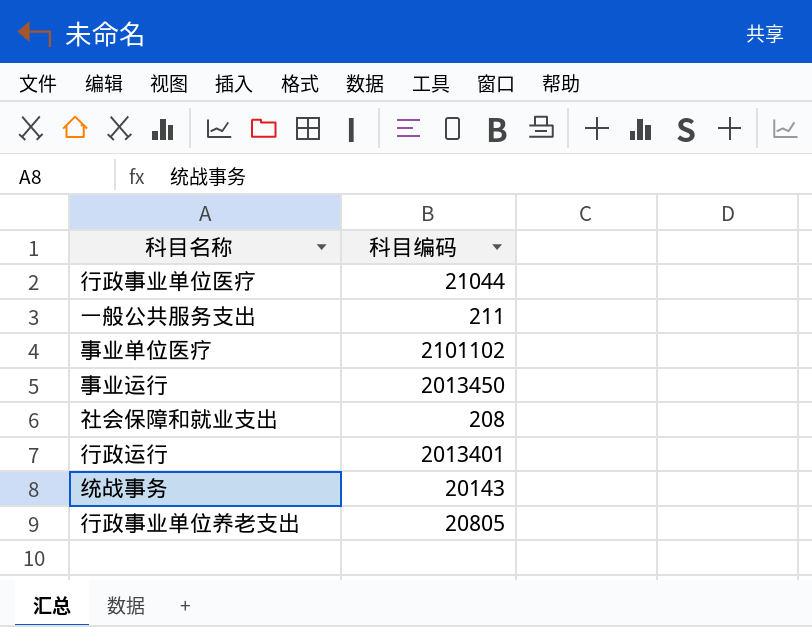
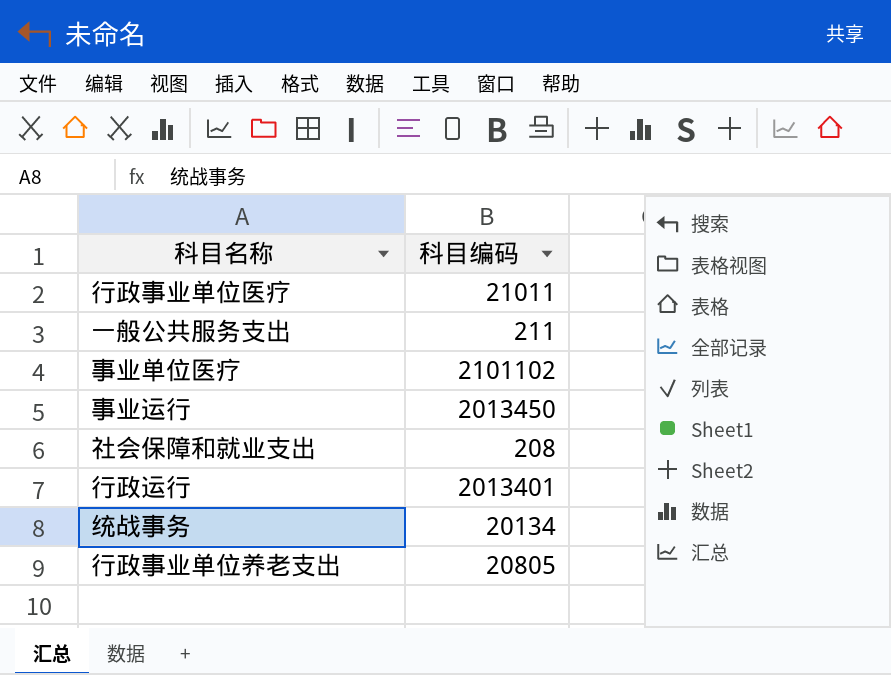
行政事业单位医疗 | 科目编码: 21044 -> 21011
统战事务 | 科目编码: 20143 -> 20134

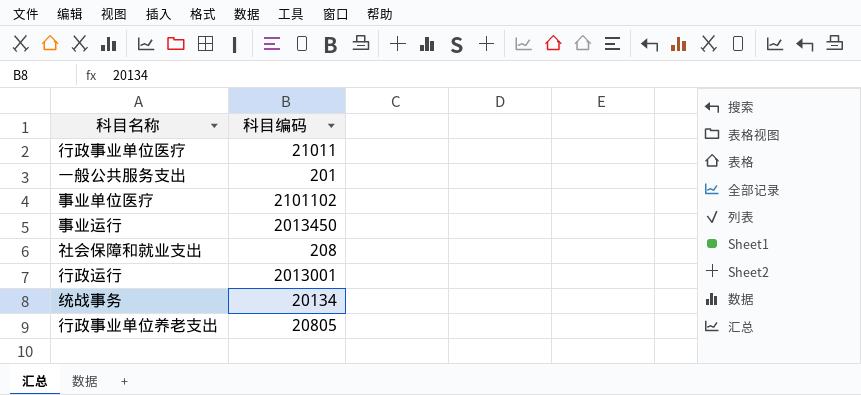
一般公共服务支出 | 科目编码: 211 -> 201
行政运行 | 科目编码: 2013401 -> 2013001

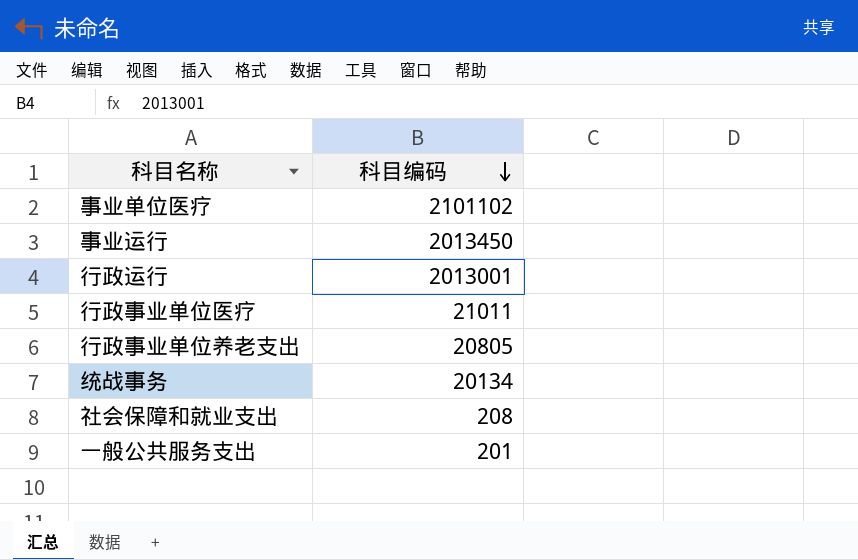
row order: none -> 科目编码 descending

